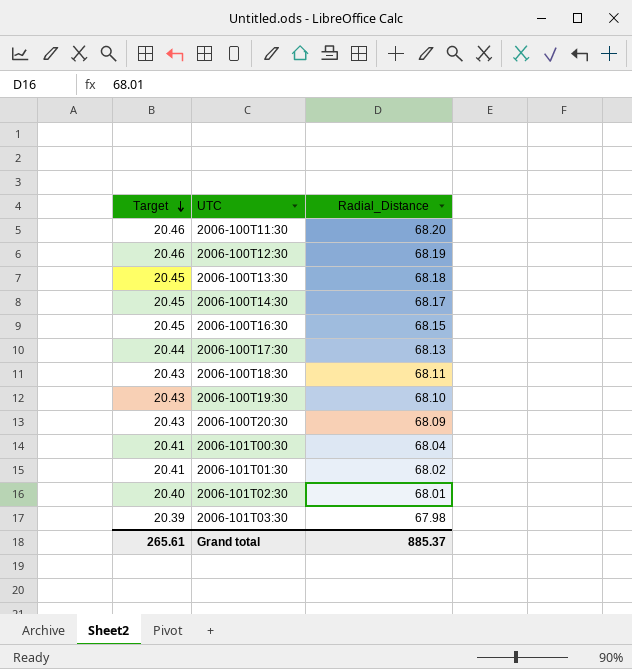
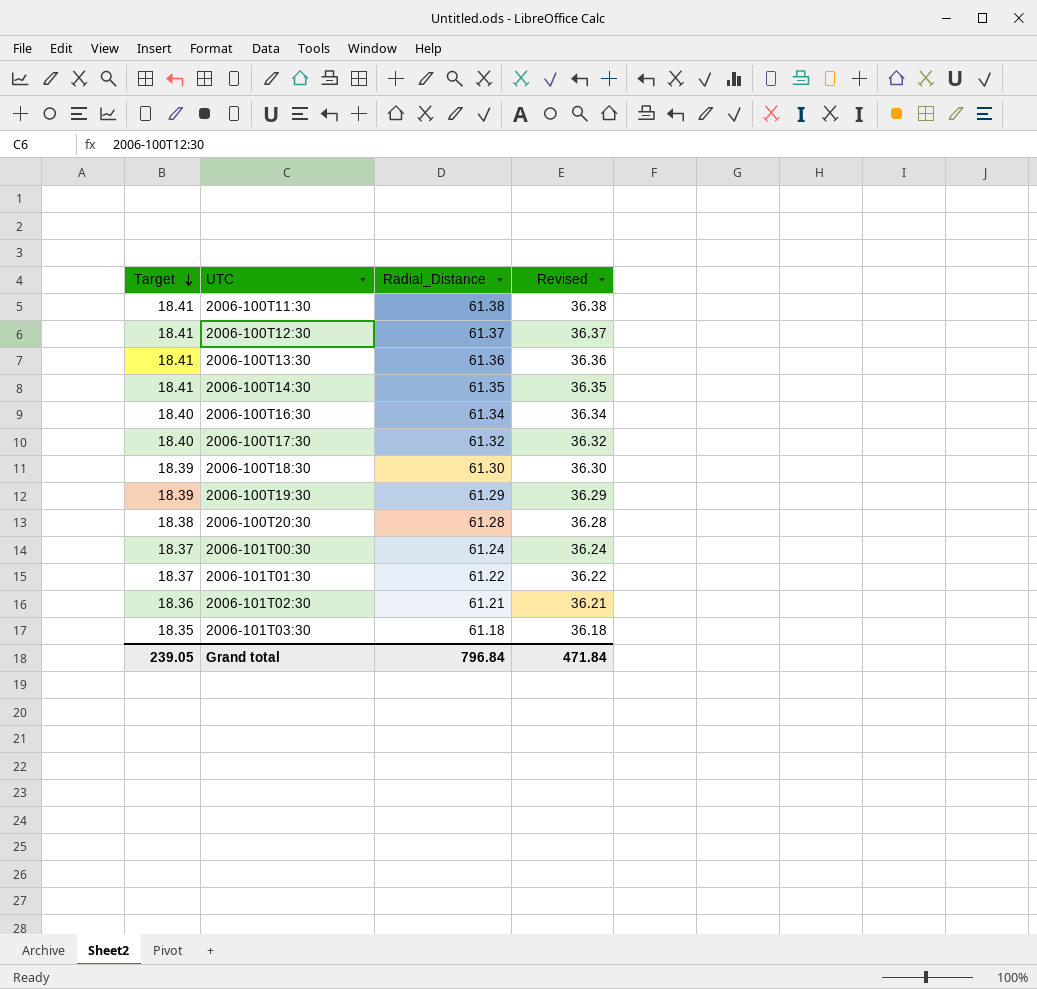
column Revised | formula: none -> [Radial_Distance] - 25
2006-100T11:30 | Target: 20.46 -> 18.41
2006-100T11:30 | Radial_Distance: 68.20 -> 61.38
2006-100T12:30 | Target: 20.46 -> 18.41
2006-100T12:30 | Radial_Distance: 68.19 -> 61.37
2006-100T13:30 | Target: 20.45 -> 18.41
2006-100T13:30 | Radial_Distance: 68.18 -> 61.36
2006-100T14:30 | Target: 20.45 -> 18.41
2006-100T14:30 | Radial_Distance: 68.17 -> 61.35
2006-100T16:30 | Target: 20.45 -> 18.40
2006-100T16:30 | Radial_Distance: 68.15 -> 61.34
2006-100T17:30 | Target: 20.44 -> 18.40
2006-100T17:30 | Radial_Distance: 68.13 -> 61.32
2006-100T18:30 | Target: 20.43 -> 18.39
2006-100T18:30 | Radial_Distance: 68.11 -> 61.30
2006-100T19:30 | Target: 20.43 -> 18.39
2006-100T19:30 | Radial_Distance: 68.10 -> 61.29
2006-100T20:30 | Target: 20.43 -> 18.38
2006-100T20:30 | Radial_Distance: 68.09 -> 61.28
2006-101T00:30 | Target: 20.41 -> 18.37
2006-101T00:30 | Radial_Distance: 68.04 -> 61.24
2006-101T01:30 | Target: 20.41 -> 18.37
2006-101T01:30 | Radial_Distance: 68.02 -> 61.22
2006-101T02:30 | Target: 20.40 -> 18.36
2006-101T02:30 | Radial_Distance: 68.01 -> 61.21
2006-101T03:30 | Target: 20.39 -> 18.35
2006-101T03:30 | Radial_Distance: 67.98 -> 61.18
Grand total | Target: 265.61 -> 239.05
Grand total | Radial_Distance: 885.37 -> 796.84

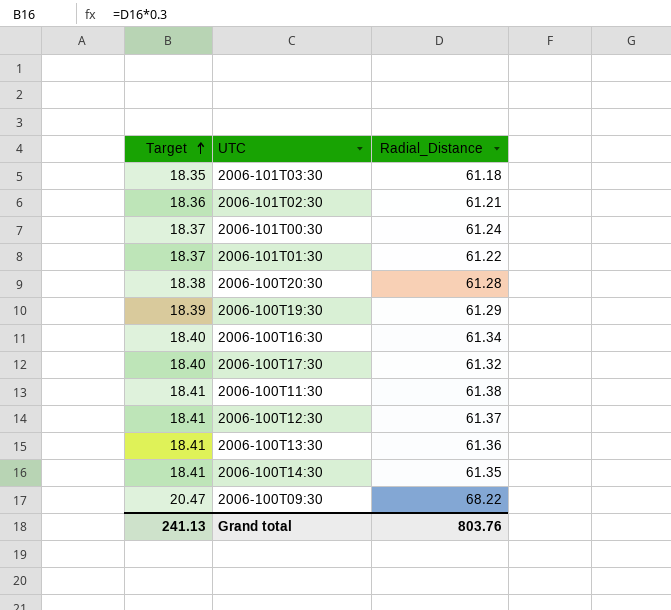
row order: Target descending -> Target ascending
column Revised | formula: [Radial_Distance] - 25 -> none
row 2006-100T18:30: 18.39 | 61.30 | 36.30 -> none
row 2006-100T09:30: none -> 20.47 | 68.22
Grand total | Target: 239.05 -> 241.13
Grand total | Radial_Distance: 796.84 -> 803.76

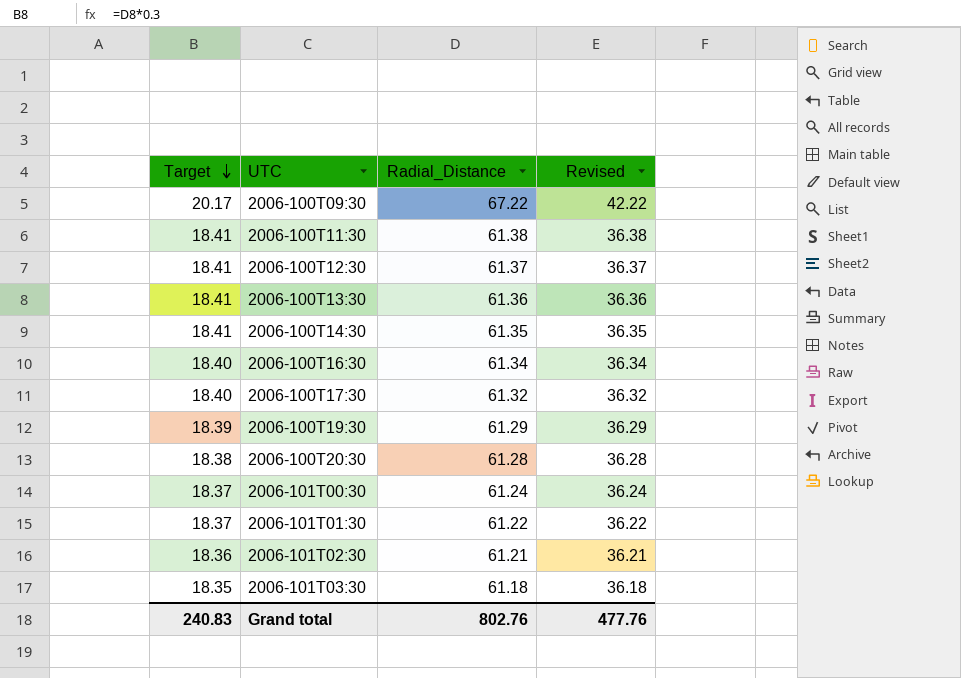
row order: Target ascending -> Target descending
column Revised | formula: none -> [Radial_Distance] - 25
2006-100T09:30 | Target: 20.47 -> 20.17
2006-100T09:30 | Radial_Distance: 68.22 -> 67.22
Grand total | Target: 241.13 -> 240.83
Grand total | Radial_Distance: 803.76 -> 802.76

